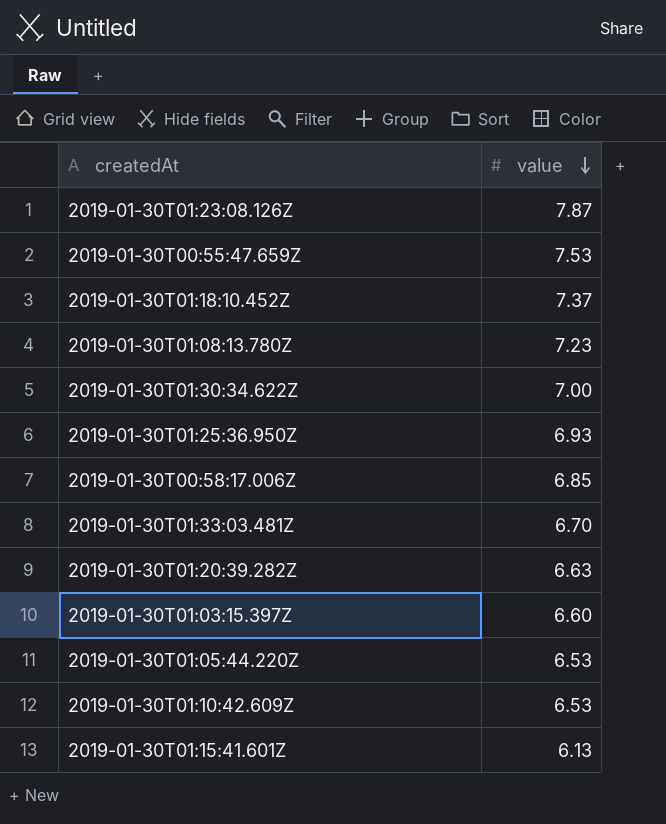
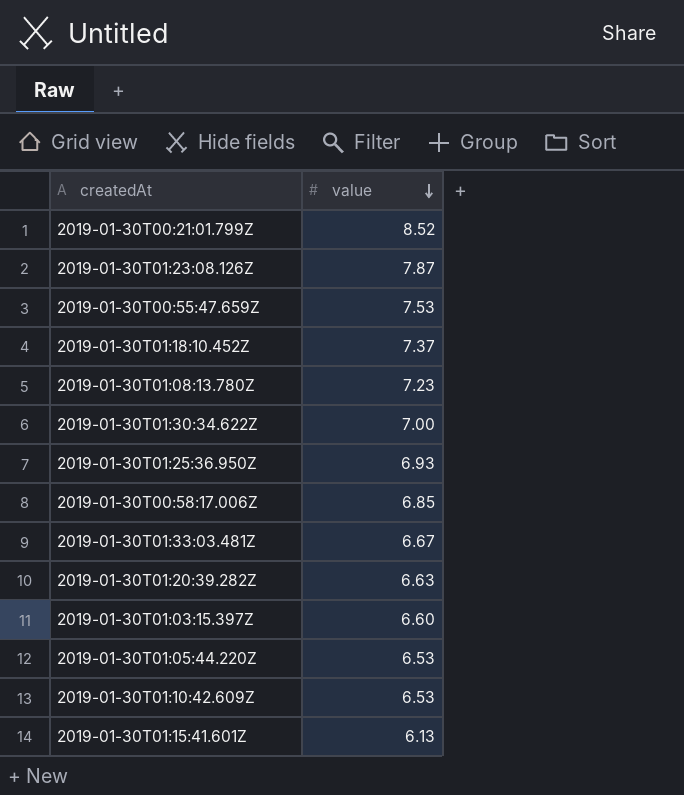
row 2019-01-30T00:21:01.799Z: none -> 8.52
2019-01-30T01:33:03.481Z | value: 6.70 -> 6.67

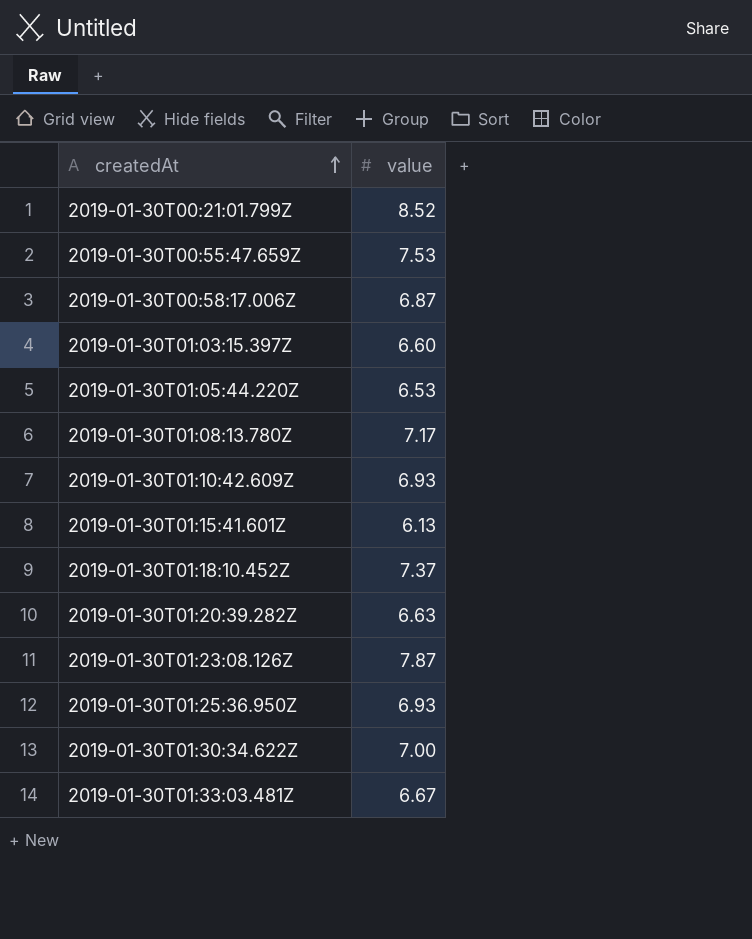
row order: value descending -> createdAt ascending
2019-01-30T00:58:17.006Z | value: 6.85 -> 6.87
2019-01-30T01:08:13.780Z | value: 7.23 -> 7.17
2019-01-30T01:10:42.609Z | value: 6.53 -> 6.93

